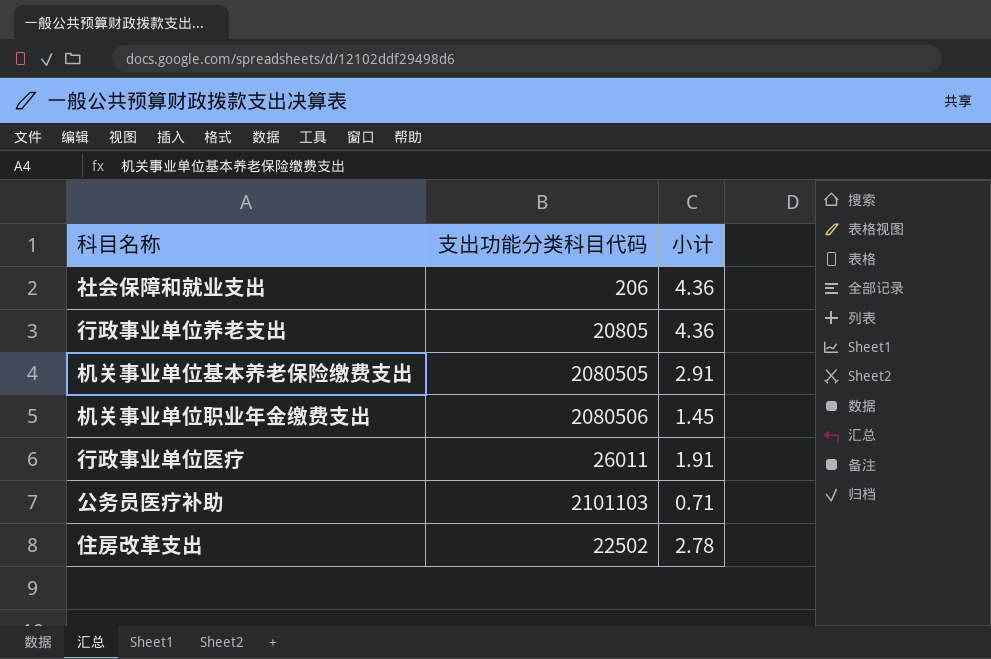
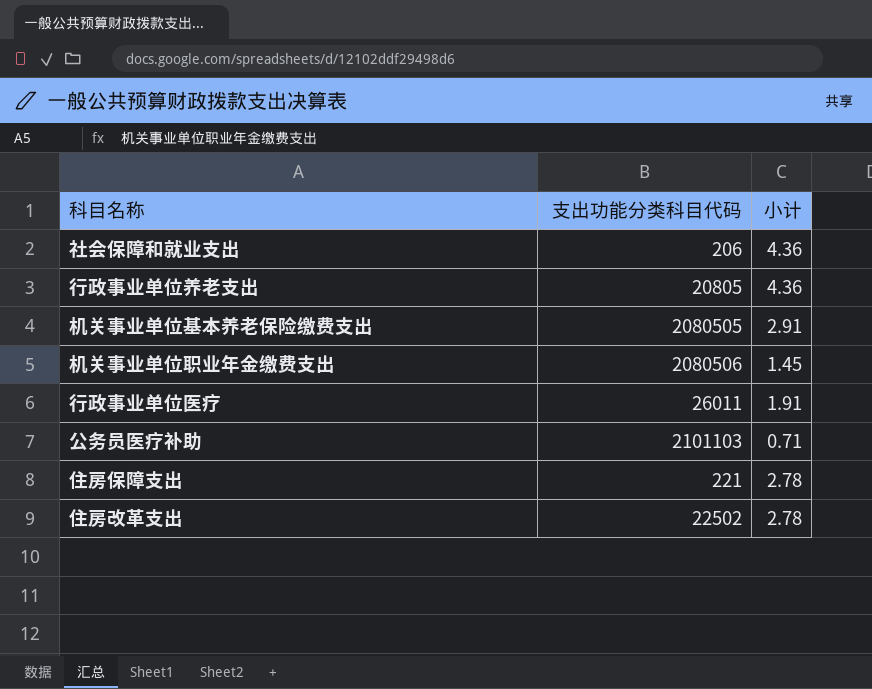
row 住房保障支出: none -> 221 | 2.78

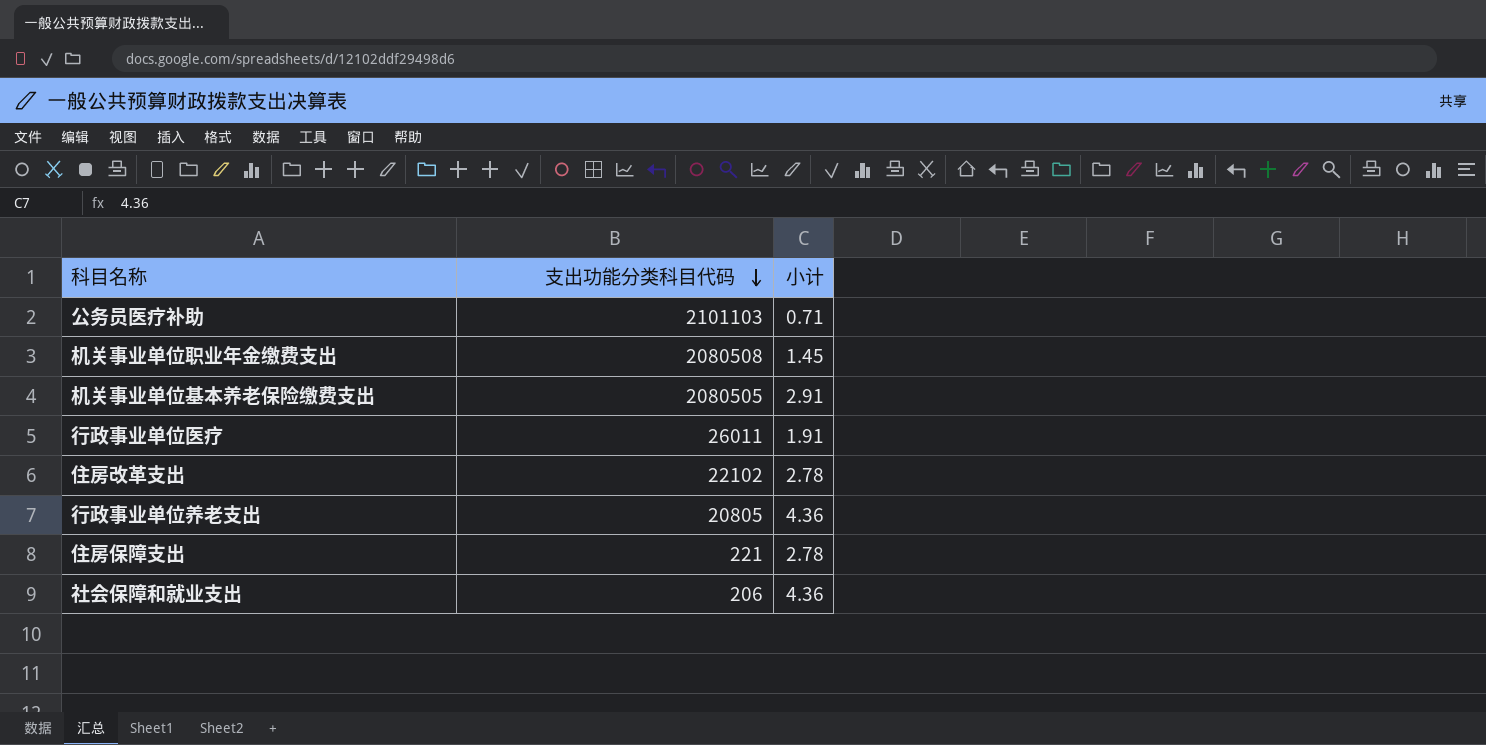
row order: none -> 支出功能分类科目代码 descending
机关事业单位职业年金缴费支出 | 支出功能分类科目代码: 2080506 -> 2080508
住房改革支出 | 支出功能分类科目代码: 22502 -> 22102

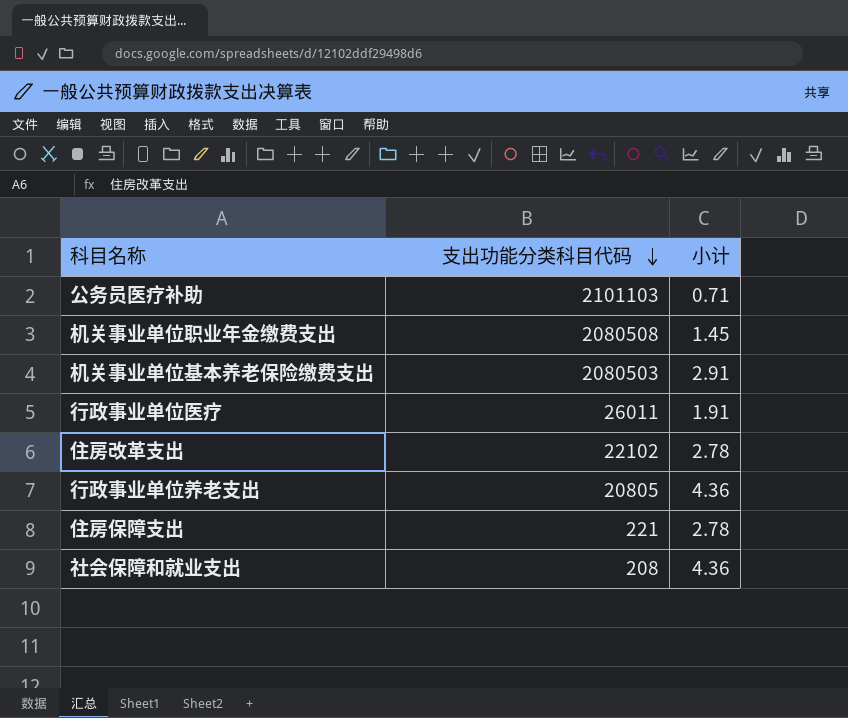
机关事业单位基本养老保险缴费支出 | 支出功能分类科目代码: 2080505 -> 2080503
社会保障和就业支出 | 支出功能分类科目代码: 206 -> 208

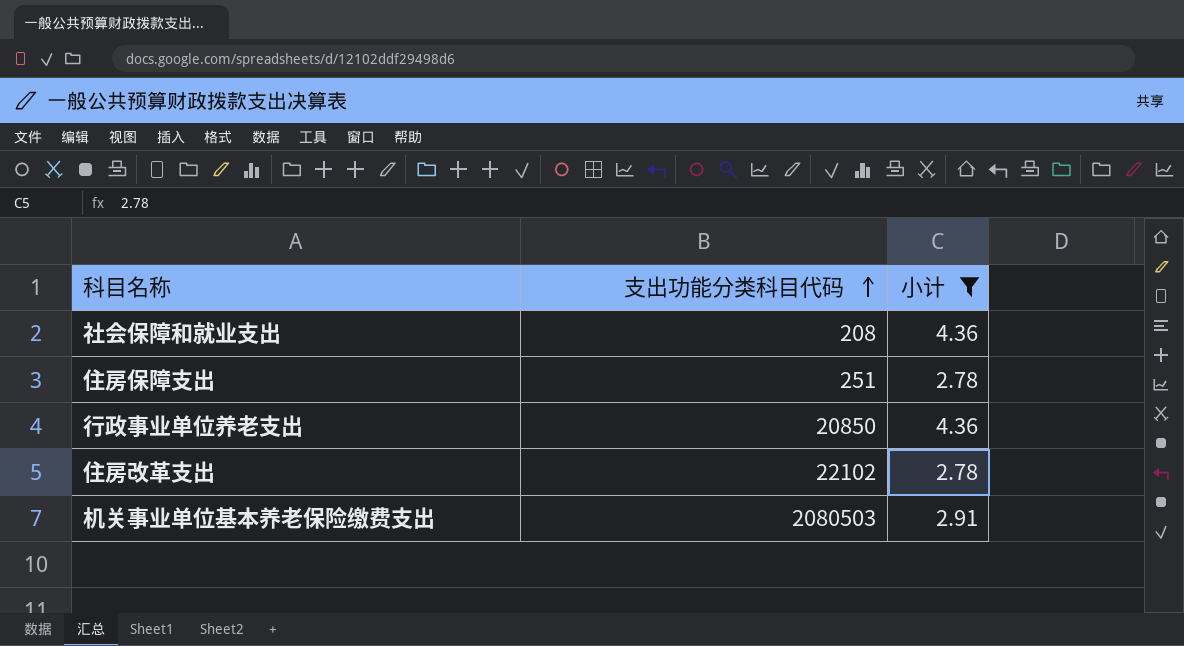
filter: none -> 小计 >= 2.78
row order: 支出功能分类科目代码 descending -> 支出功能分类科目代码 ascending
住房保障支出 | 支出功能分类科目代码: 221 -> 251
行政事业单位养老支出 | 支出功能分类科目代码: 20805 -> 20850

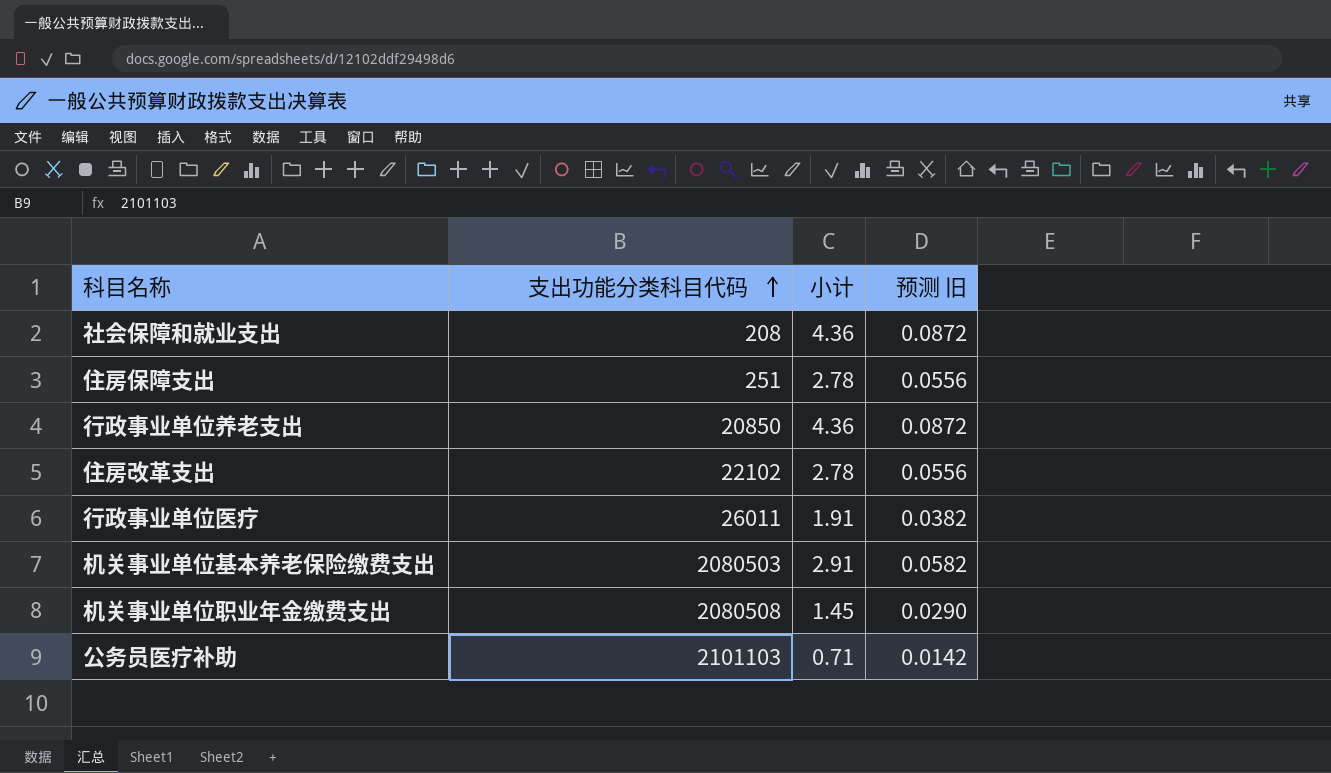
filter: 小计 >= 2.78 -> none
column 预测 旧 | formula: none -> [小计] * 0.02

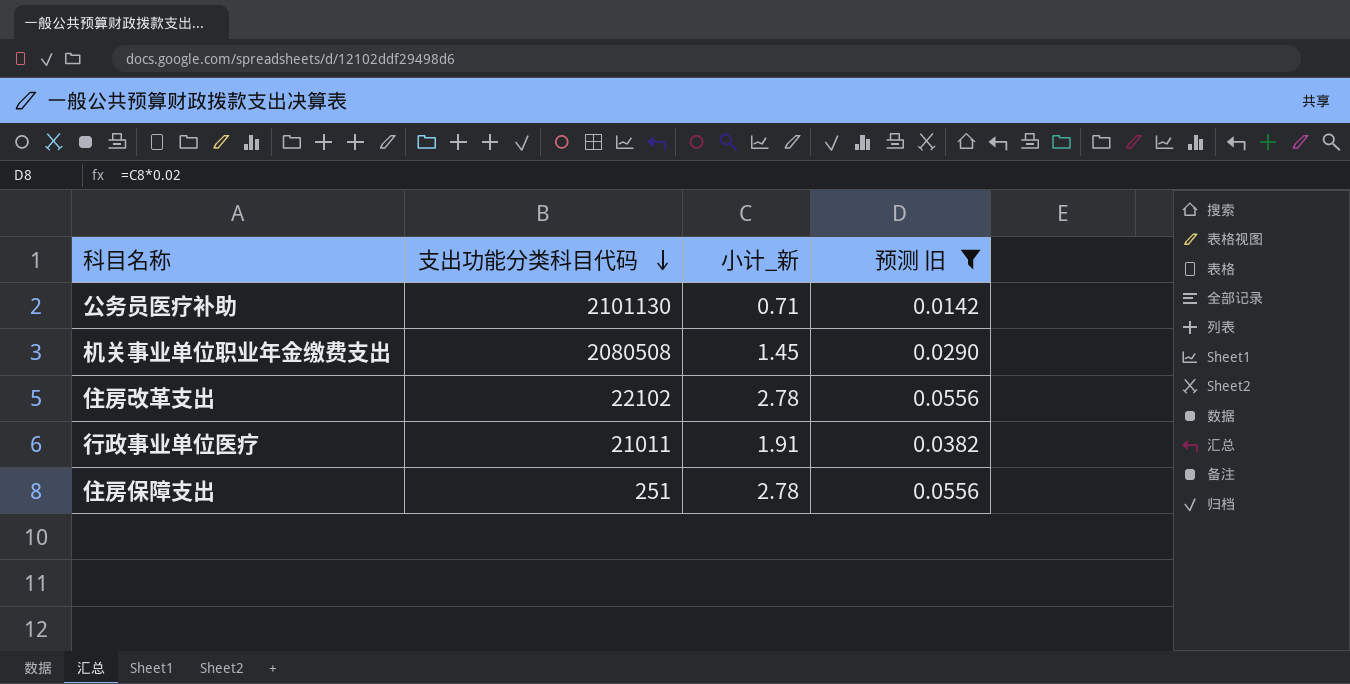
filter: none -> 预测 旧 <= 0.0556
row order: 支出功能分类科目代码 ascending -> 支出功能分类科目代码 descending
column name: 小计 -> 小计_新
公务员医疗补助 | 支出功能分类科目代码: 2101103 -> 2101130
行政事业单位医疗 | 支出功能分类科目代码: 26011 -> 21011

